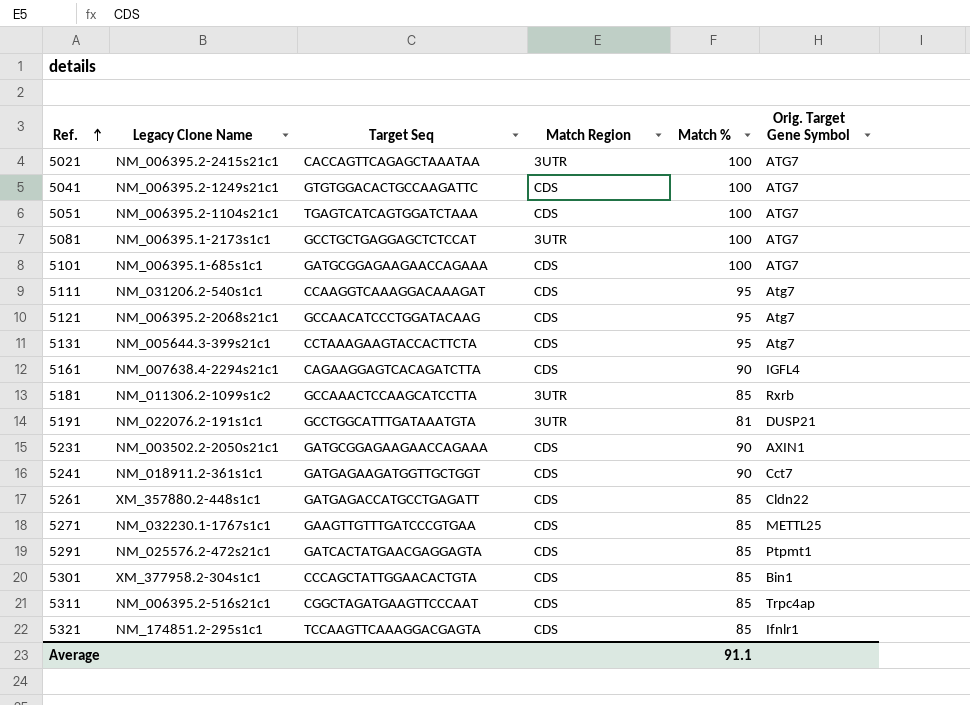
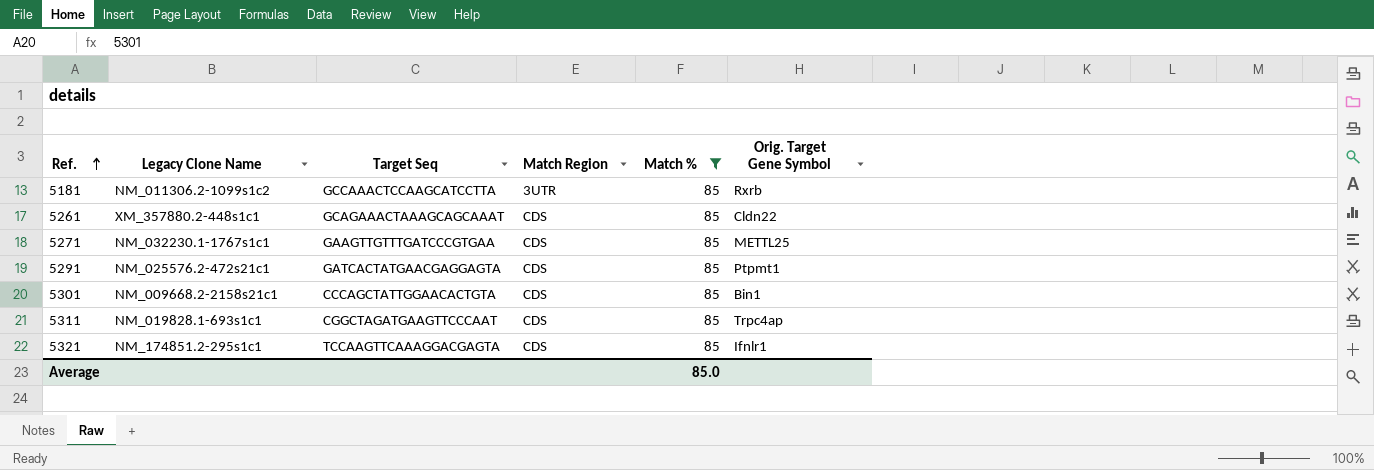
filter: none -> Match % = 85
5261 | Target Seq: GATGAGACCATGCCTGAGATT -> GCAGAAACTAAAGCAGCAAAT
5301 | Legacy Clone Name: XM_377958.2-304s1c1 -> NM_009668.2-2158s21c1
5311 | Legacy Clone Name: NM_006395.2-516s21c1 -> NM_019828.1-693s1c1
Average | Match %: 91.1 -> 85.0

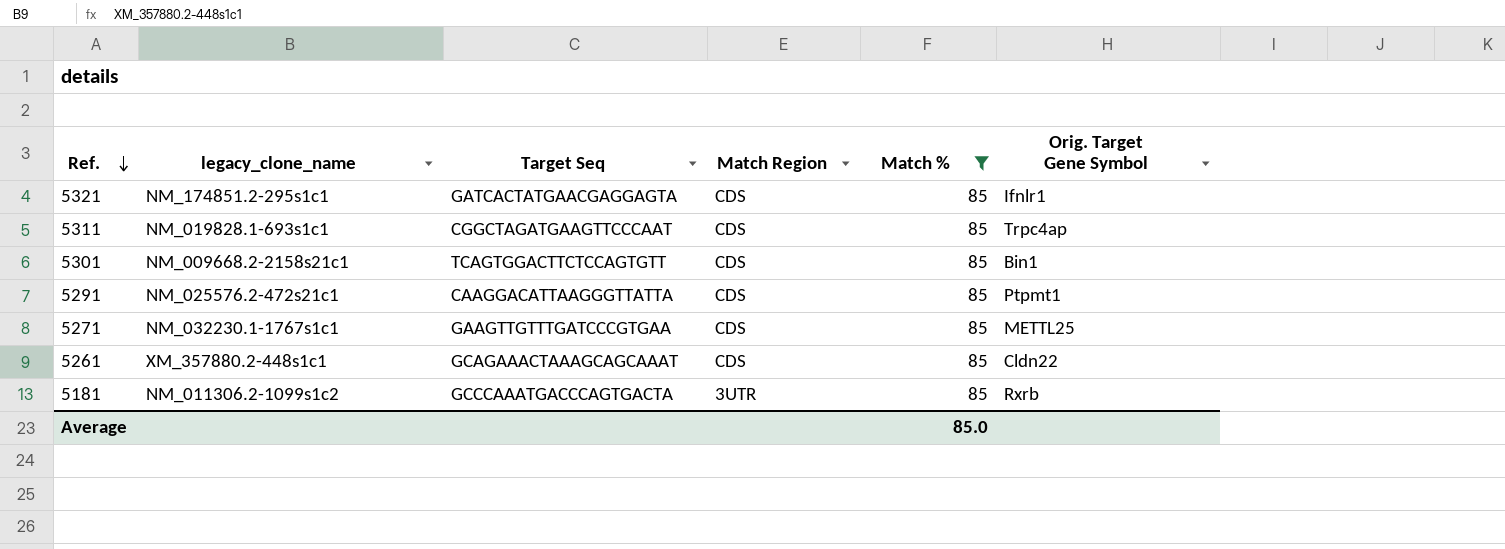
row order: Ref. ascending -> Ref. descending
column name: Legacy Clone Name -> legacy_clone_name
5321 | Target Seq: TCCAAGTTCAAAGGACGAGTA -> GATCACTATGAACGAGGAGTA
5301 | Target Seq: CCCAGCTATTGGAACACTGTA -> TCAGTGGACTTCTCCAGTGTT
5291 | Target Seq: GATCACTATGAACGAGGAGTA -> CAAGGACATTAAGGGTTATTA
5181 | Target Seq: GCCAAACTCCAAGCATCCTTA -> GCCCAAATGACCCAGTGACTA

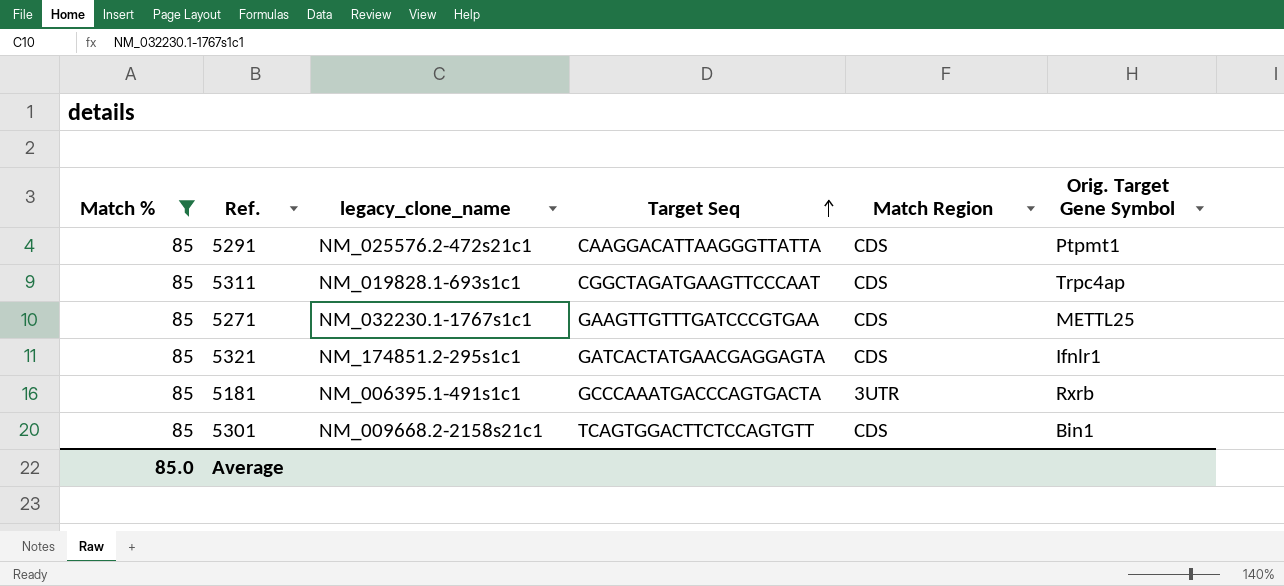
row order: Ref. descending -> Target Seq ascending
column Match % | position: 5 -> 1
row 5261: XM_357880.2-448s1c1 | GCAGAAACTAAAGCAGCAAAT | CDS | 85 | Cldn22 -> none
5181 | legacy_clone_name: NM_011306.2-1099s1c2 -> NM_006395.1-491s1c1

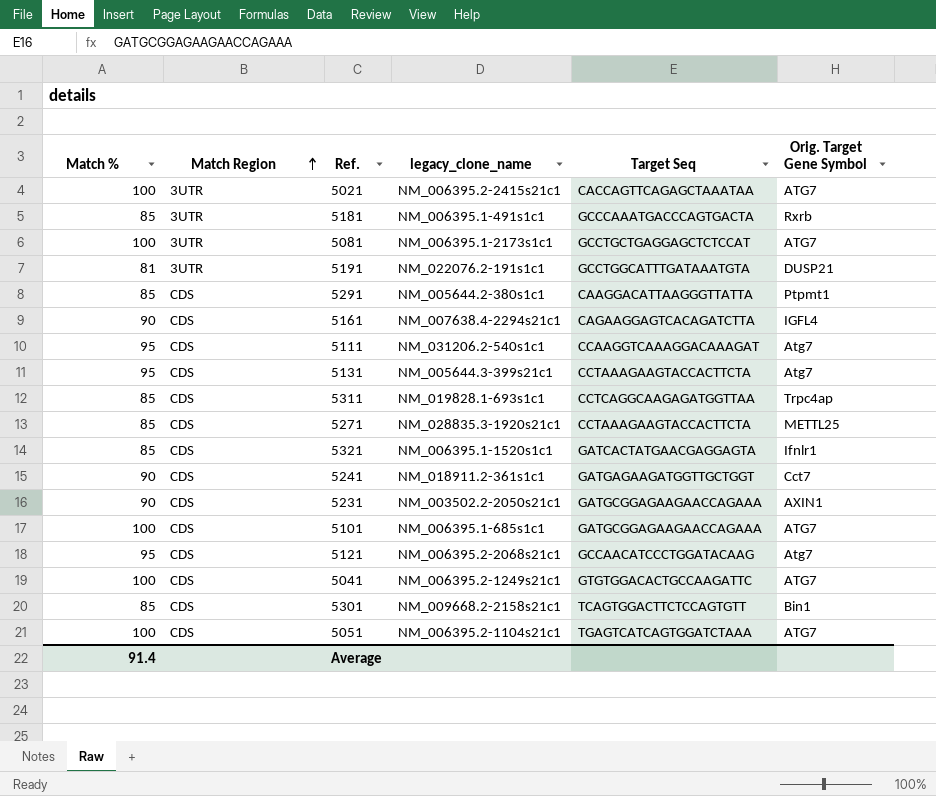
filter: Match % = 85 -> none
row order: Target Seq ascending -> Match Region ascending
column Match Region | position: 5 -> 2
5291 | legacy_clone_name: NM_025576.2-472s21c1 -> NM_005644.2-380s1c1
5311 | Target Seq: CGGCTAGATGAAGTTCCCAAT -> CCTCAGGCAAGAGATGGTTAA
5271 | legacy_clone_name: NM_032230.1-1767s1c1 -> NM_028835.3-1920s21c1
5271 | Target Seq: GAAGTTGTTTGATCCCGTGAA -> CCTAAAGAAGTACCACTTCTA
5321 | legacy_clone_name: NM_174851.2-295s1c1 -> NM_006395.1-1520s1c1
Average | Match %: 85.0 -> 91.4

